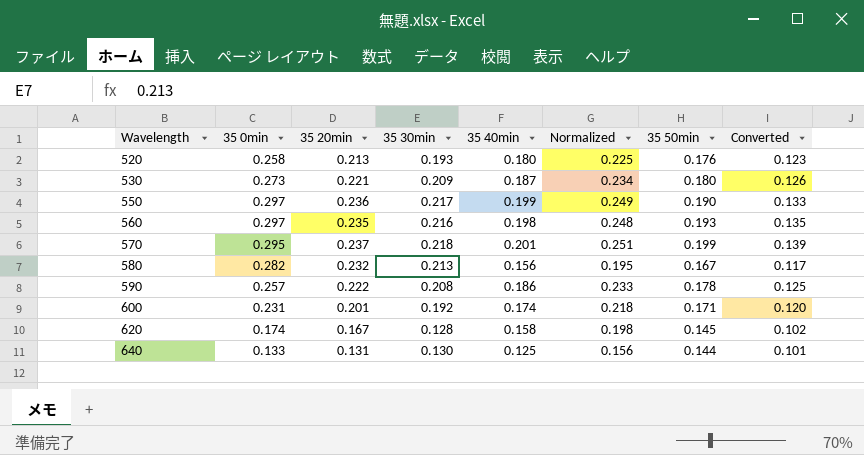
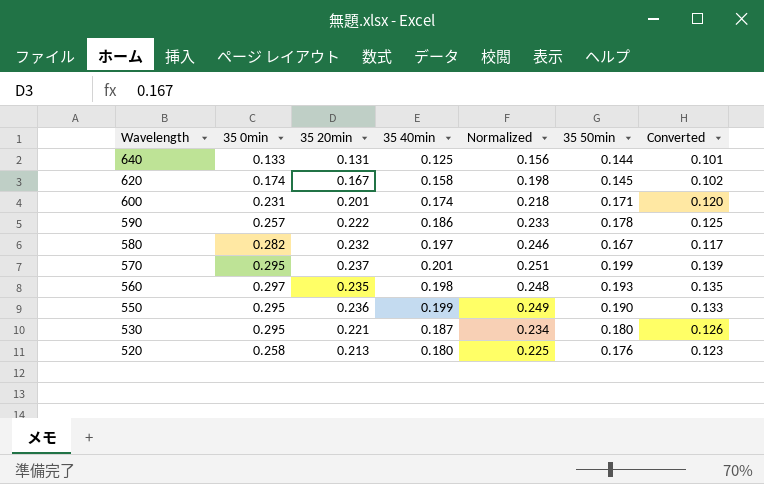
row order: Wavelength ascending -> Wavelength descending
column 35 30min | position: 4 -> none
580 | 35 40min: 0.156 -> 0.197
580 | Normalized: 0.195 -> 0.246
550 | 35 0min: 0.297 -> 0.295
530 | 35 0min: 0.273 -> 0.295

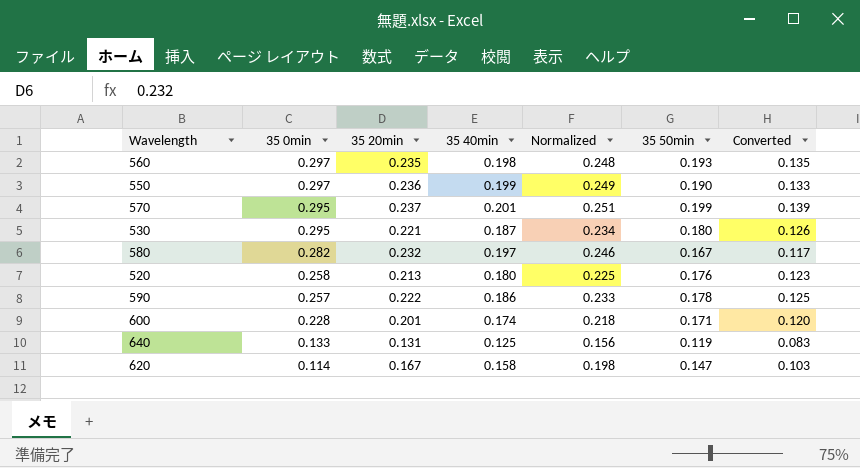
row order: Wavelength descending -> 35 0min descending
550 | 35 0min: 0.295 -> 0.297
600 | 35 0min: 0.231 -> 0.228
640 | 35 50min: 0.144 -> 0.119
640 | Converted: 0.101 -> 0.083
620 | 35 0min: 0.174 -> 0.114
620 | 35 50min: 0.145 -> 0.147
620 | Converted: 0.102 -> 0.103

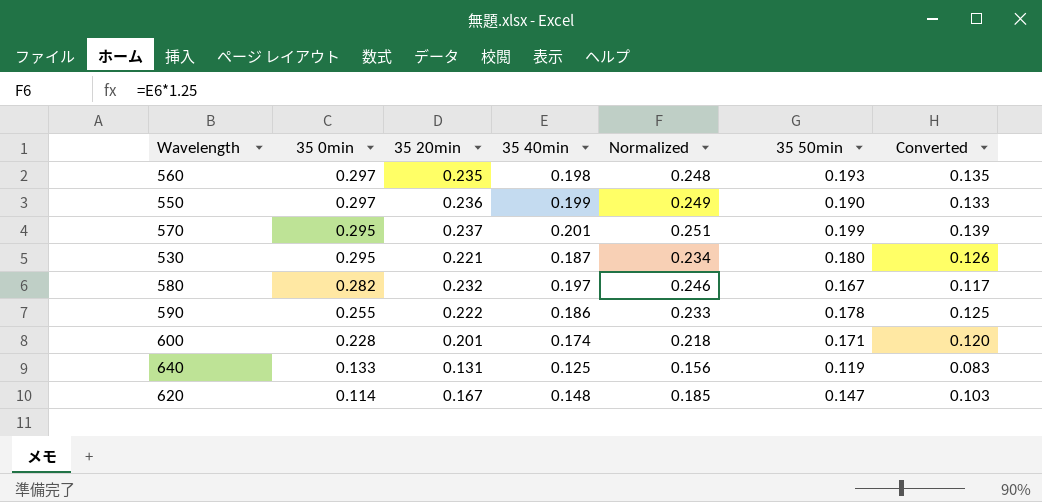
row 520: 0.258 | 0.213 | 0.180 | 0.225 | 0.176 | 0.123 -> none
590 | 35 0min: 0.257 -> 0.255
620 | 35 40min: 0.158 -> 0.148
620 | Normalized: 0.198 -> 0.185

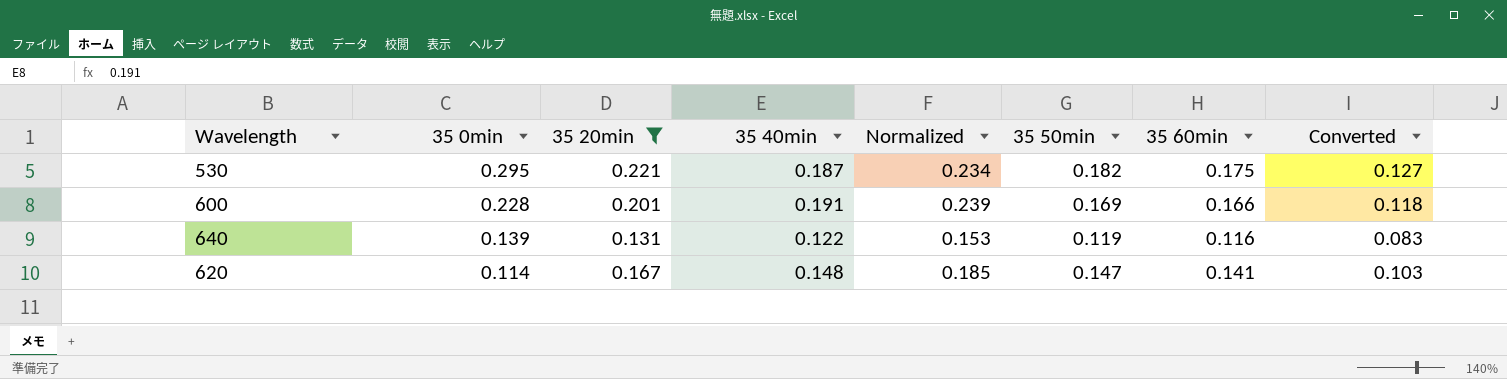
filter: none -> 35 20min <= 0.221
column 35 60min | position: none -> 7
530 | 35 50min: 0.180 -> 0.182
530 | Converted: 0.126 -> 0.127
600 | 35 40min: 0.174 -> 0.191
600 | Normalized: 0.218 -> 0.239
600 | 35 50min: 0.171 -> 0.169
600 | Converted: 0.120 -> 0.118
640 | 35 0min: 0.133 -> 0.139
640 | 35 40min: 0.125 -> 0.122
640 | Normalized: 0.156 -> 0.153

